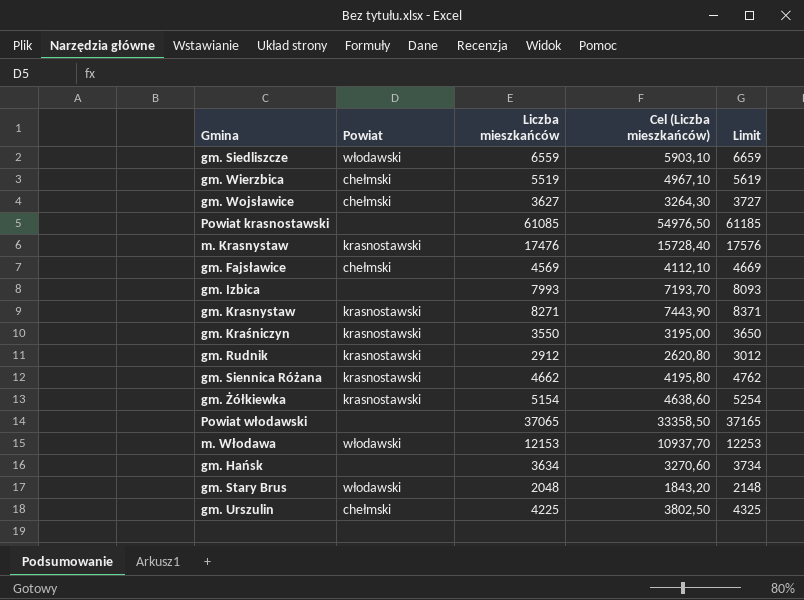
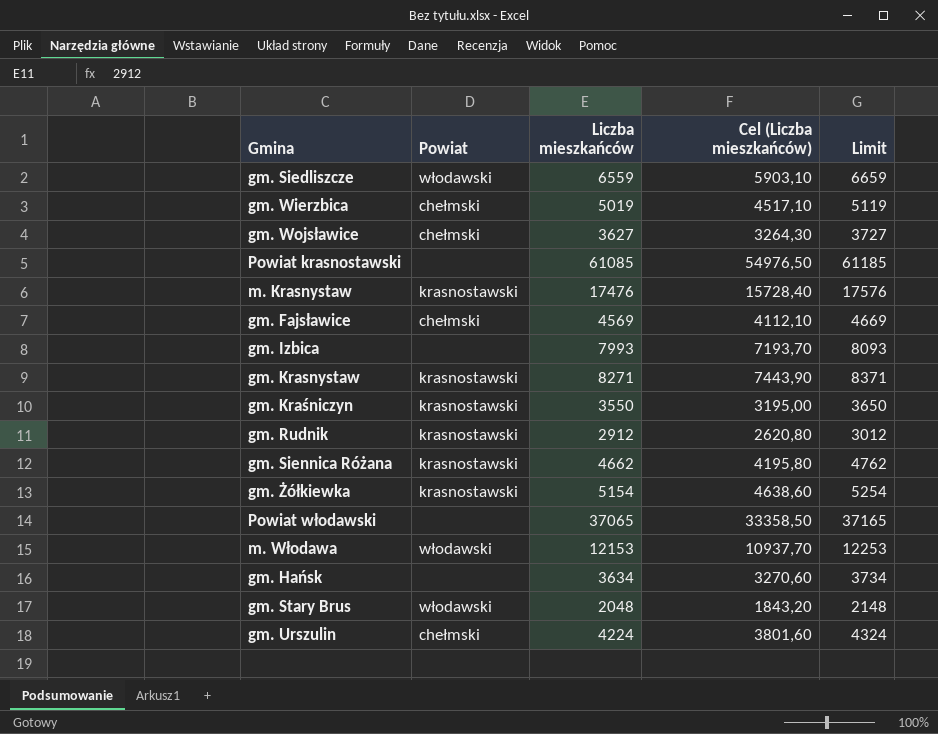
gm. Wierzbica | Liczba mieszkańców: 5519 -> 5019
gm. Wierzbica | Cel (Liczba mieszkańców): 4967,10 -> 4517,10
gm. Wierzbica | Limit: 5619 -> 5119
gm. Urszulin | Liczba mieszkańców: 4225 -> 4224
gm. Urszulin | Cel (Liczba mieszkańców): 3802,50 -> 3801,60
gm. Urszulin | Limit: 4325 -> 4324

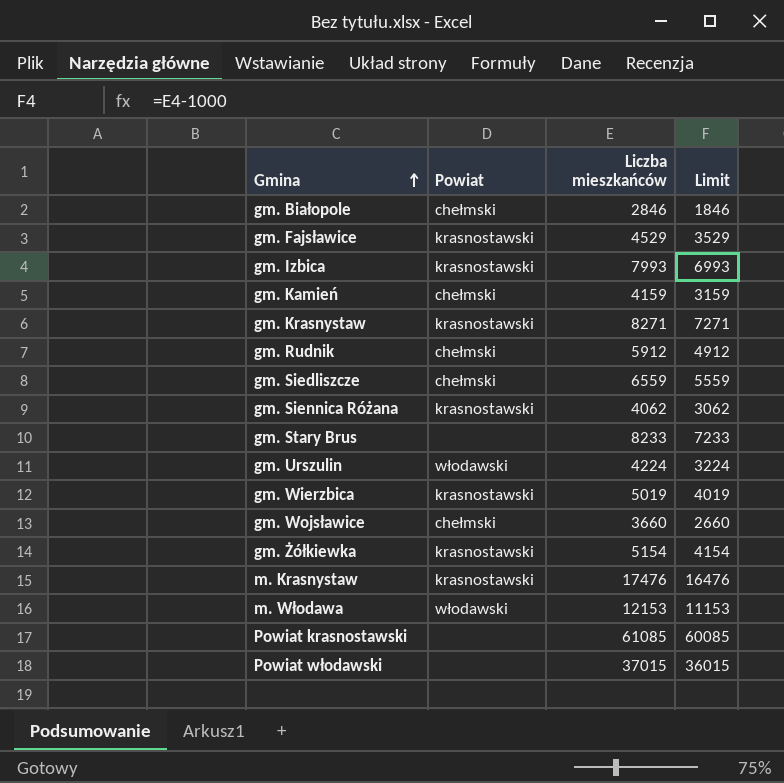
row order: none -> Gmina ascending
column Cel (Liczba mieszkańców) | formula: [Liczba mieszkańców] * 0,9 -> none
column Limit | formula: [Liczba mieszkańców] + 100 -> [Liczba mieszkańców] - 1000
row gm. Kraśniczyn: krasnostawski | 3550 | 3195,00 | 3650 -> none
row gm. Hańsk: none | 3634 | 3270,60 | 3734 -> none
row gm. Białopole: none -> chełmski | 2846 | 1846
gm. Fajsławice | Powiat: chełmski -> krasnostawski
gm. Fajsławice | Liczba mieszkańców: 4569 -> 4529
gm. Izbica | Powiat: none -> krasnostawski
row gm. Kamień: none -> chełmski | 4159 | 3159
gm. Rudnik | Powiat: krasnostawski -> chełmski
gm. Rudnik | Liczba mieszkańców: 2912 -> 5912
gm. Siedliszcze | Powiat: włodawski -> chełmski
gm. Siennica Różana | Liczba mieszkańców: 4662 -> 4062
gm. Stary Brus | Powiat: włodawski -> none
gm. Stary Brus | Liczba mieszkańców: 2048 -> 8233
gm. Urszulin | Powiat: chełmski -> włodawski
gm. Wierzbica | Powiat: chełmski -> krasnostawski
gm. Wojsławice | Liczba mieszkańców: 3627 -> 3660
Powiat włodawski | Liczba mieszkańców: 37065 -> 37015

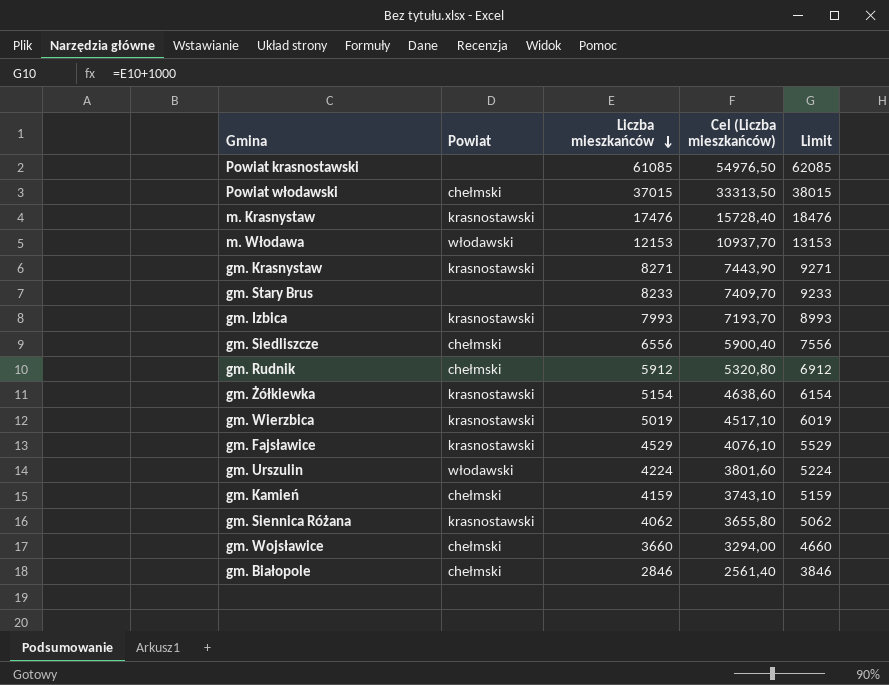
row order: Gmina ascending -> Liczba mieszkańców descending
column Cel (Liczba mieszkańców) | formula: none -> [Liczba mieszkańców] * 0,9
column Limit | formula: [Liczba mieszkańców] - 1000 -> [Liczba mieszkańców] + 1000
Powiat włodawski | Powiat: none -> chełmski
gm. Siedliszcze | Liczba mieszkańców: 6559 -> 6556

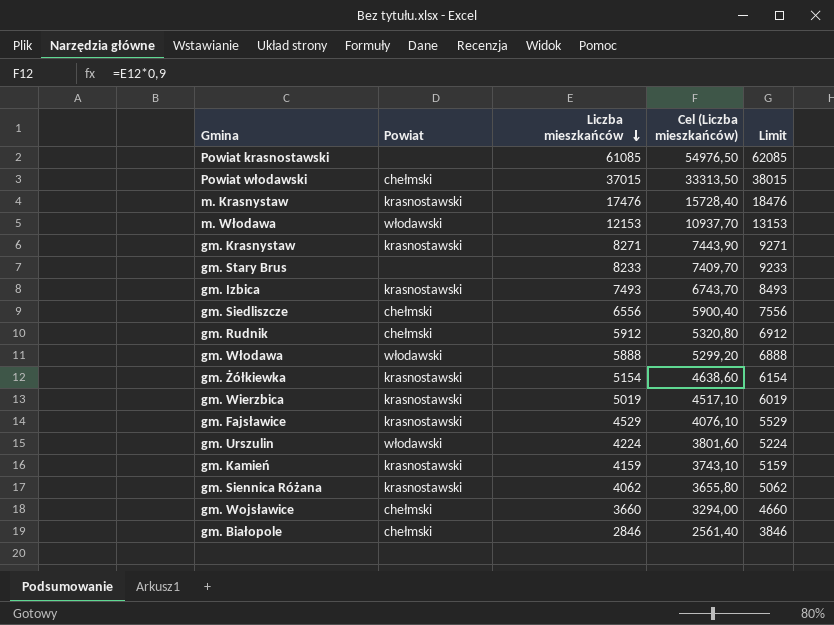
gm. Izbica | Liczba mieszkańców: 7993 -> 7493
gm. Izbica | Cel (Liczba mieszkańców): 7193,70 -> 6743,70
gm. Izbica | Limit: 8993 -> 8493
row gm. Włodawa: none -> włodawski | 5888 | 5299,20 | 6888
gm. Kamień | Powiat: chełmski -> krasnostawski

